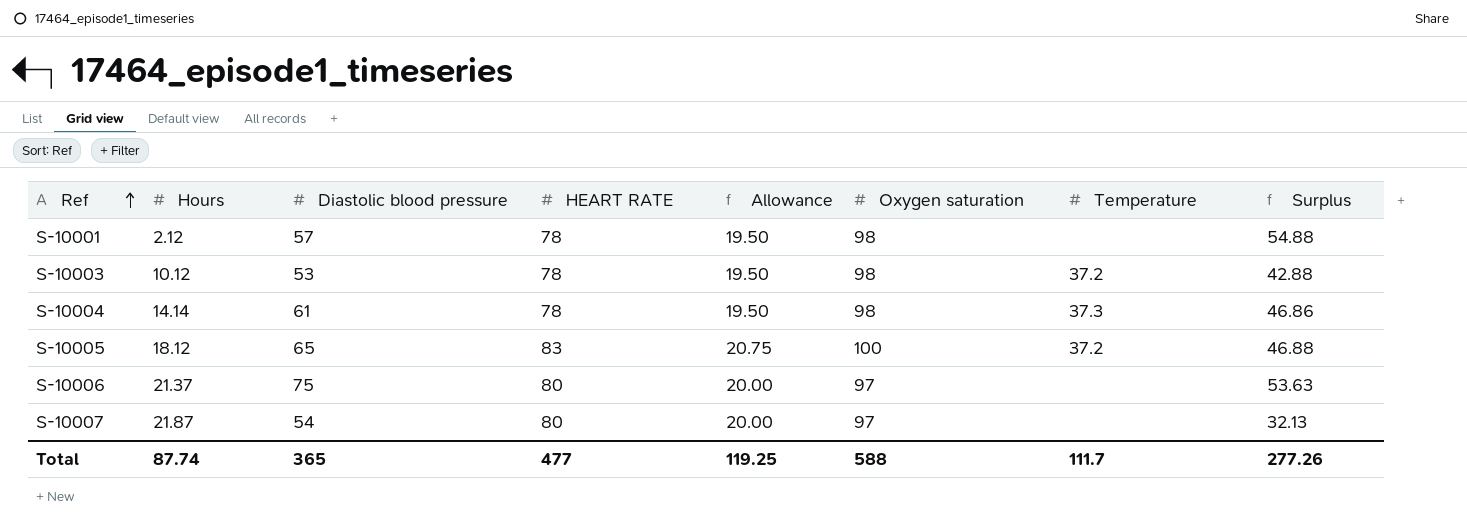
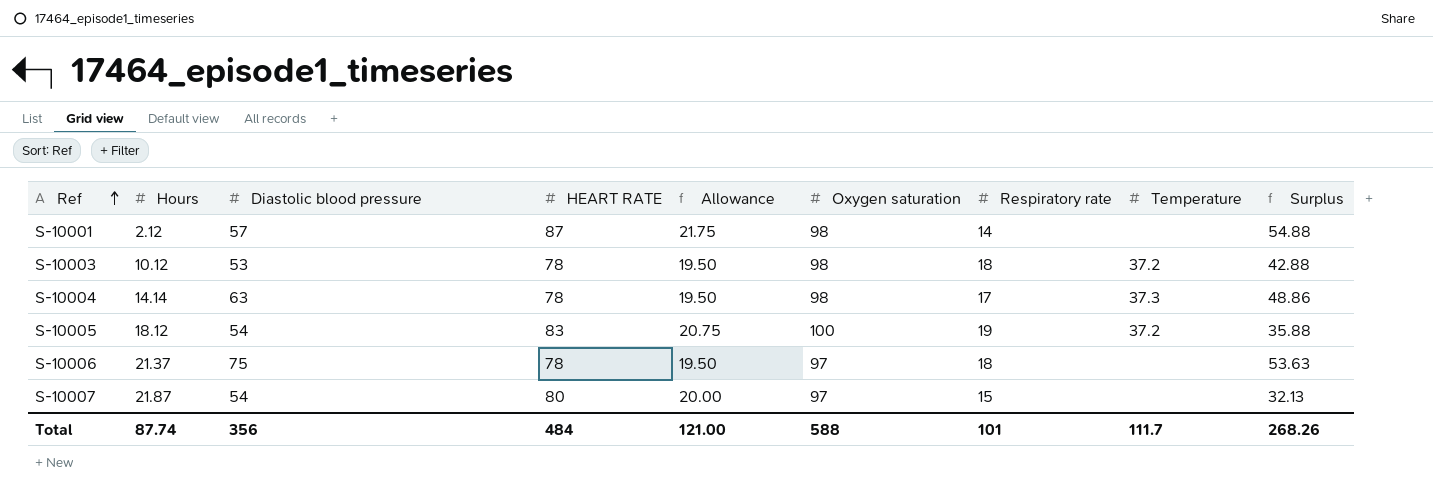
column Respiratory rate | position: none -> 7
S-10001 | HEART RATE: 78 -> 87
S-10001 | Allowance: 19.50 -> 21.75
S-10004 | Diastolic blood pressure: 61 -> 63
S-10004 | Surplus: 46.86 -> 48.86
S-10005 | Diastolic blood pressure: 65 -> 54
S-10005 | Surplus: 46.88 -> 35.88
S-10006 | HEART RATE: 80 -> 78
S-10006 | Allowance: 20.00 -> 19.50
Total | Diastolic blood pressure: 365 -> 356
Total | HEART RATE: 477 -> 484
Total | Allowance: 119.25 -> 121.00
Total | Surplus: 277.26 -> 268.26

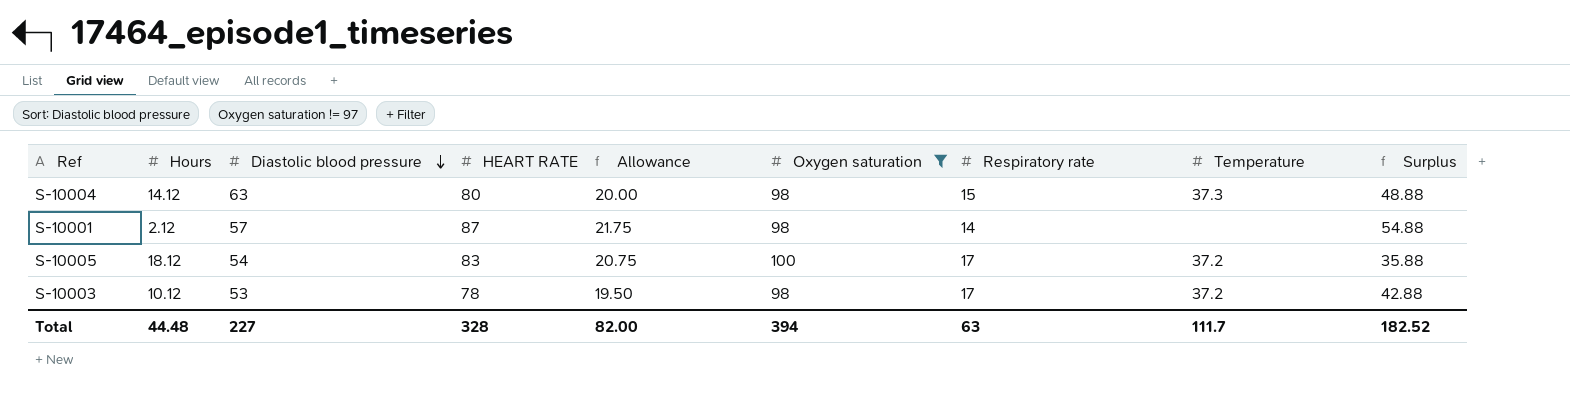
filter: none -> Oxygen saturation != 97
row order: Ref ascending -> Diastolic blood pressure descending
S-10004 | Hours: 14.14 -> 14.12
S-10004 | HEART RATE: 78 -> 80
S-10004 | Allowance: 19.50 -> 20.00
S-10004 | Respiratory rate: 17 -> 15
S-10004 | Surplus: 48.86 -> 48.88
S-10005 | Respiratory rate: 19 -> 17
S-10003 | Respiratory rate: 18 -> 17
Total | Hours: 87.74 -> 44.48
Total | Diastolic blood pressure: 356 -> 227
Total | HEART RATE: 484 -> 328
Total | Allowance: 121.00 -> 82.00
Total | Oxygen saturation: 588 -> 394
Total | Respiratory rate: 101 -> 63
Total | Surplus: 268.26 -> 182.52

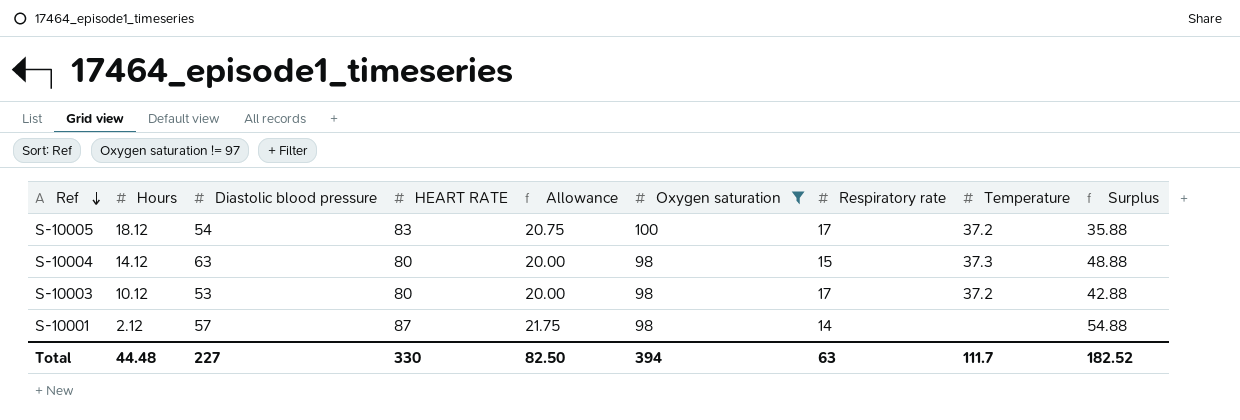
row order: Diastolic blood pressure descending -> Ref descending
S-10003 | HEART RATE: 78 -> 80
S-10003 | Allowance: 19.50 -> 20.00
Total | HEART RATE: 328 -> 330
Total | Allowance: 82.00 -> 82.50

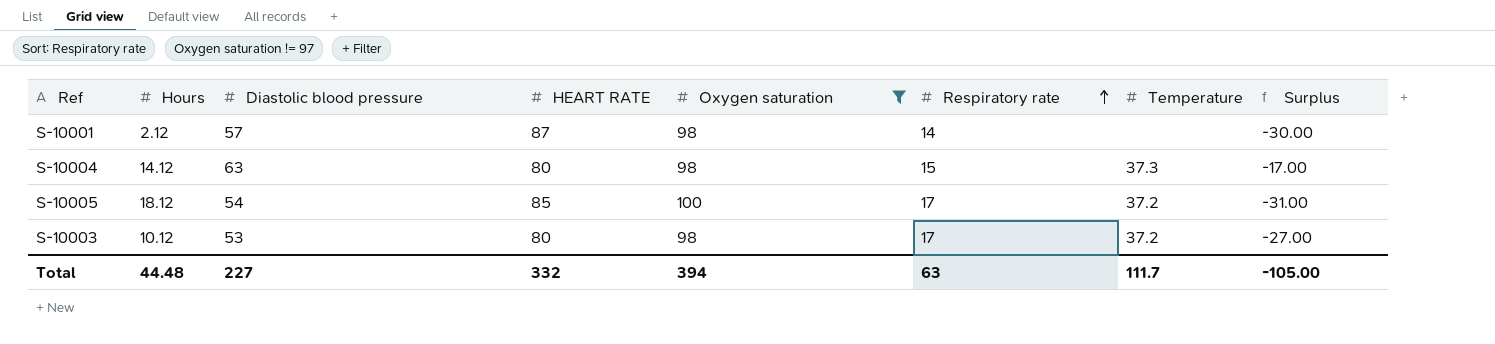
row order: Ref descending -> Respiratory rate ascending
column Allowance | formula: [HEART RATE] * 0.25 -> none
column Surplus | formula: [Diastolic blood pressure] - [Hours] -> [Diastolic blood pressure] - [HEART RATE]
S-10005 | HEART RATE: 83 -> 85
Total | HEART RATE: 330 -> 332
Total | Surplus: 182.52 -> -105.00

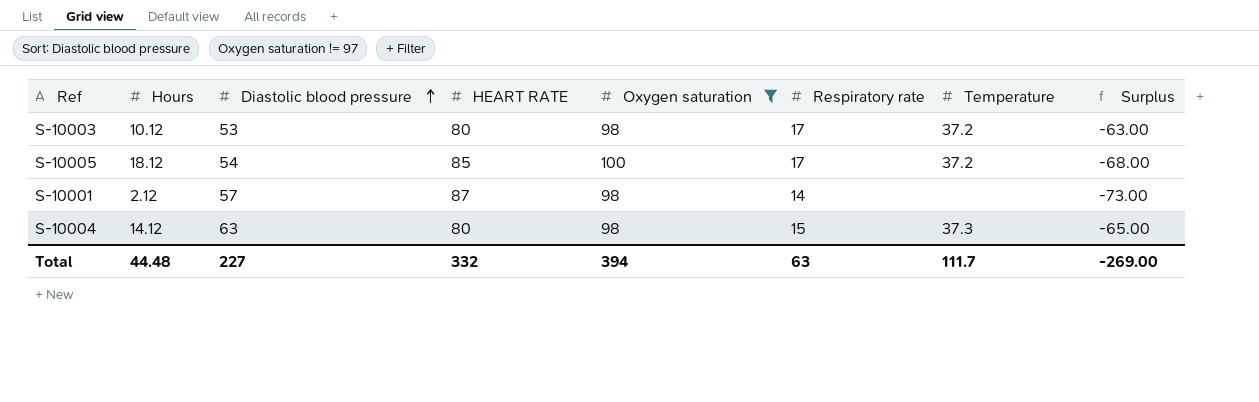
row order: Respiratory rate ascending -> Diastolic blood pressure ascending
column Surplus | formula: [Diastolic blood pressure] - [HEART RATE] -> [Respiratory rate] - [HEART RATE]
Total | Surplus: -105.00 -> -269.00

